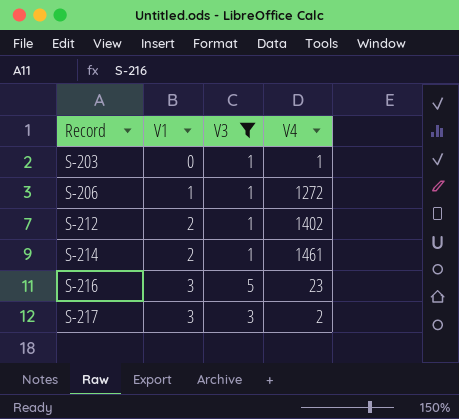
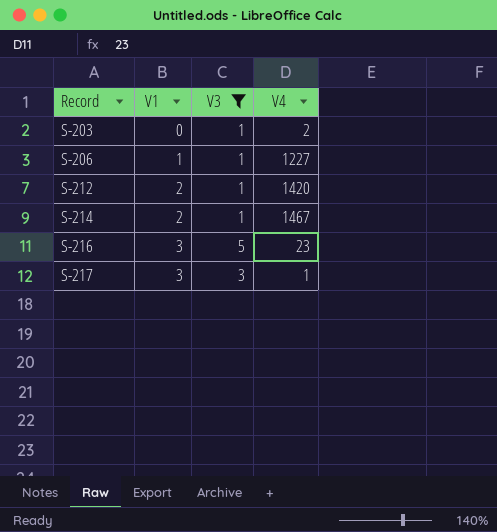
S-203 | V4: 1 -> 2
S-206 | V4: 1272 -> 1227
S-212 | V4: 1402 -> 1420
S-214 | V4: 1461 -> 1467
S-217 | V4: 2 -> 1

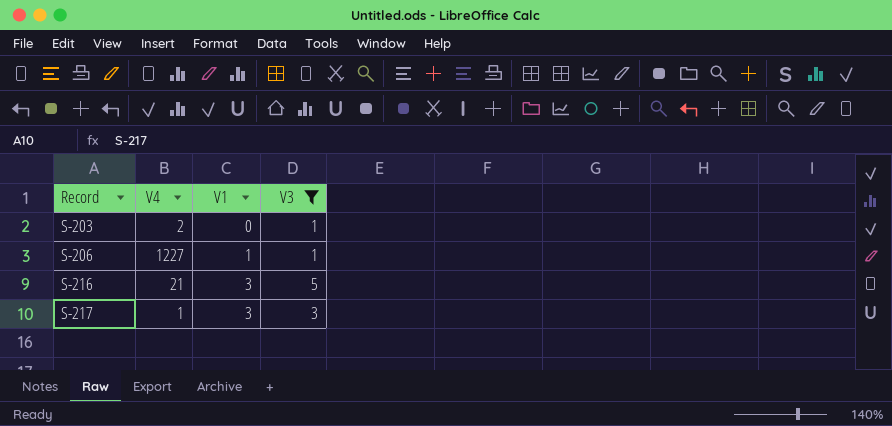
column V4 | position: 4 -> 2
row S-212: 2 | 1 | 1420 -> none
row S-214: 2 | 1 | 1467 -> none
S-216 | V4: 23 -> 21

